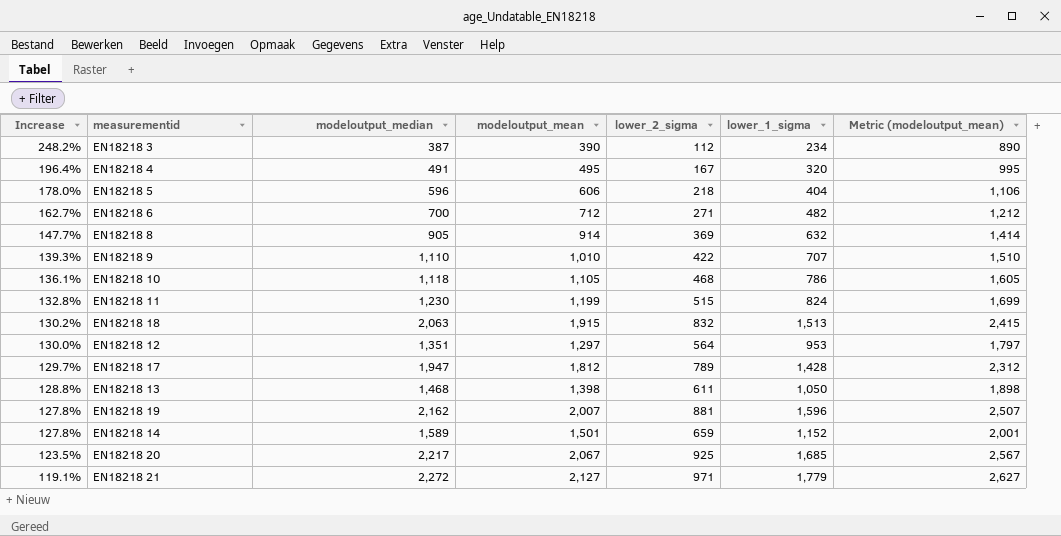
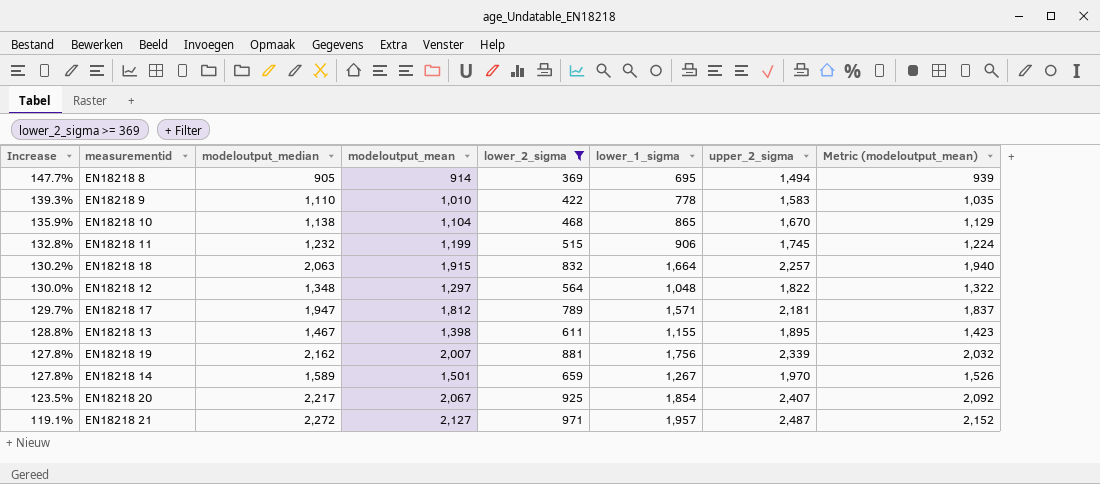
filter: none -> lower_2_sigma >= 369
column upper_2_sigma | position: none -> 7
column Metric (modeloutput_mean) | formula: [modeloutput_mean] + 500 -> [modeloutput_mean] + 25
EN18218 8 | lower_1_sigma: 632 -> 695
EN18218 9 | lower_1_sigma: 707 -> 778
EN18218 10 | Increase: 136.1% -> 135.9%
EN18218 10 | modeloutput_median: 1,118 -> 1,138
EN18218 10 | modeloutput_mean: 1,105 -> 1,104
EN18218 10 | lower_1_sigma: 786 -> 865
EN18218 11 | modeloutput_median: 1,230 -> 1,232
EN18218 11 | lower_1_sigma: 824 -> 906
EN18218 18 | lower_1_sigma: 1,513 -> 1,664
EN18218 12 | modeloutput_median: 1,351 -> 1,348
EN18218 12 | lower_1_sigma: 953 -> 1,048
EN18218 17 | lower_1_sigma: 1,428 -> 1,571
EN18218 13 | modeloutput_median: 1,468 -> 1,467
EN18218 13 | lower_1_sigma: 1,050 -> 1,155
EN18218 19 | lower_1_sigma: 1,596 -> 1,756
EN18218 14 | lower_1_sigma: 1,152 -> 1,267
EN18218 20 | lower_1_sigma: 1,685 -> 1,854
EN18218 21 | lower_1_sigma: 1,779 -> 1,957

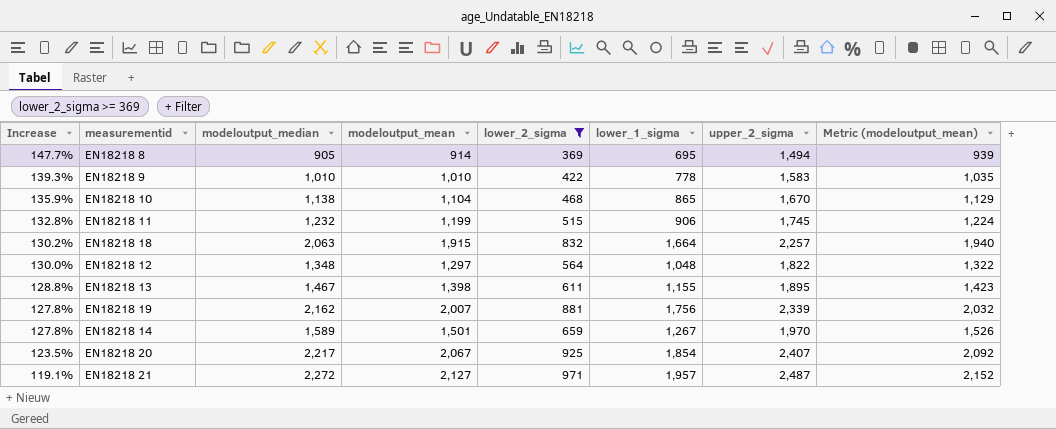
row EN18218 17: 129.7% | 1,947 | 1,812 | 789 | 1,571 | 2,181 | 1,837 -> none
EN18218 9 | modeloutput_median: 1,110 -> 1,010

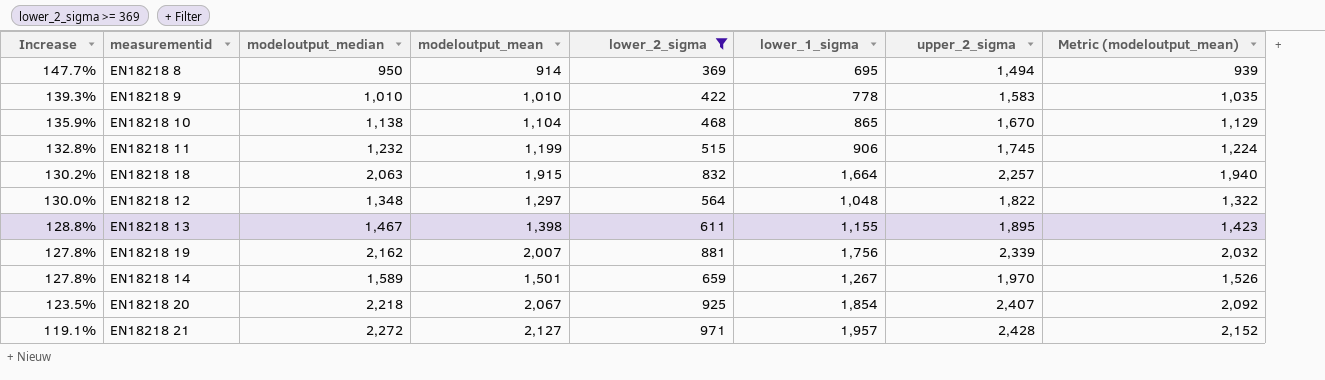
EN18218 8 | modeloutput_median: 905 -> 950
EN18218 20 | modeloutput_median: 2,217 -> 2,218
EN18218 21 | upper_2_sigma: 2,487 -> 2,428

